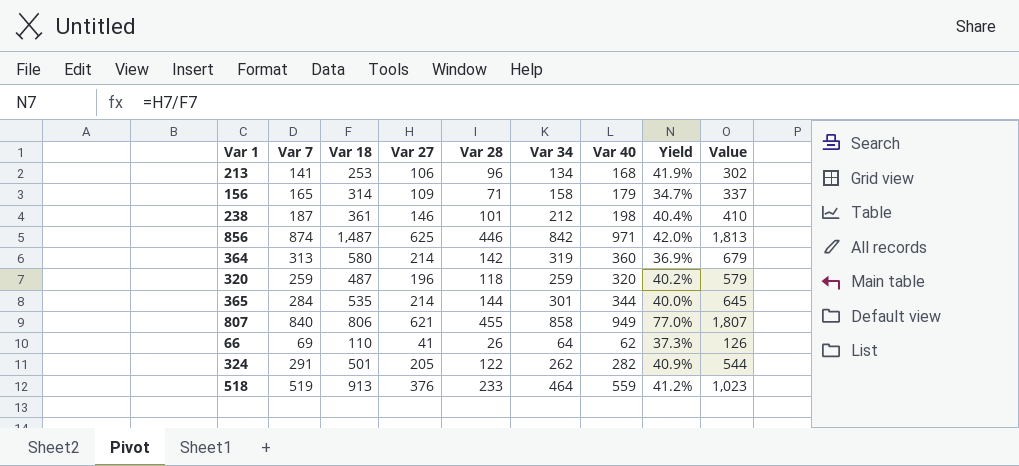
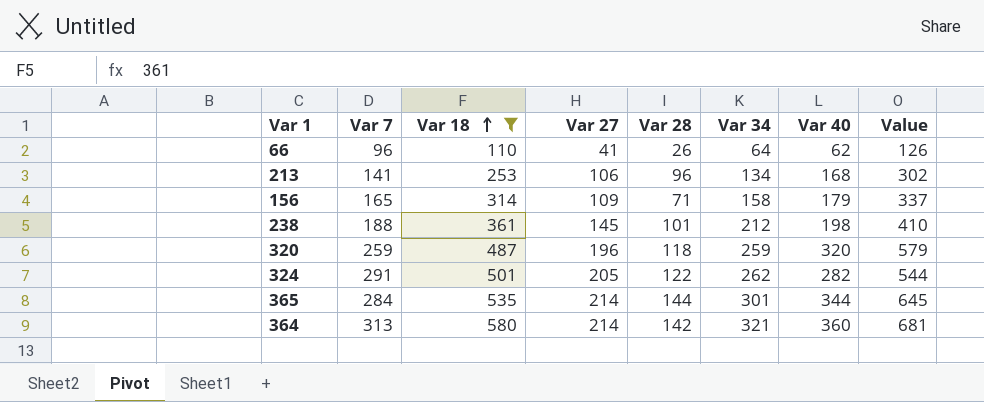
filter: none -> Var 18 <= 580
row order: none -> Var 18 ascending
column Yield | formula: [Var 27] / [Var 18] -> none
66 | Var 7: 69 -> 96
238 | Var 7: 187 -> 188
238 | Var 27: 146 -> 145
364 | Var 34: 319 -> 321
364 | Value: 679 -> 681

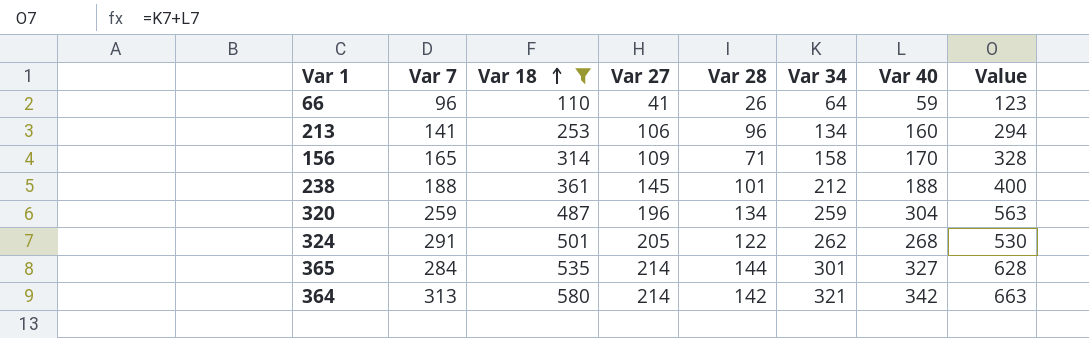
66 | Var 40: 62 -> 59
66 | Value: 126 -> 123
213 | Var 40: 168 -> 160
213 | Value: 302 -> 294
156 | Var 40: 179 -> 170
156 | Value: 337 -> 328
238 | Var 40: 198 -> 188
238 | Value: 410 -> 400
320 | Var 28: 118 -> 134
320 | Var 40: 320 -> 304
320 | Value: 579 -> 563
324 | Var 40: 282 -> 268
324 | Value: 544 -> 530
365 | Var 40: 344 -> 327
365 | Value: 645 -> 628
364 | Var 40: 360 -> 342
364 | Value: 681 -> 663

